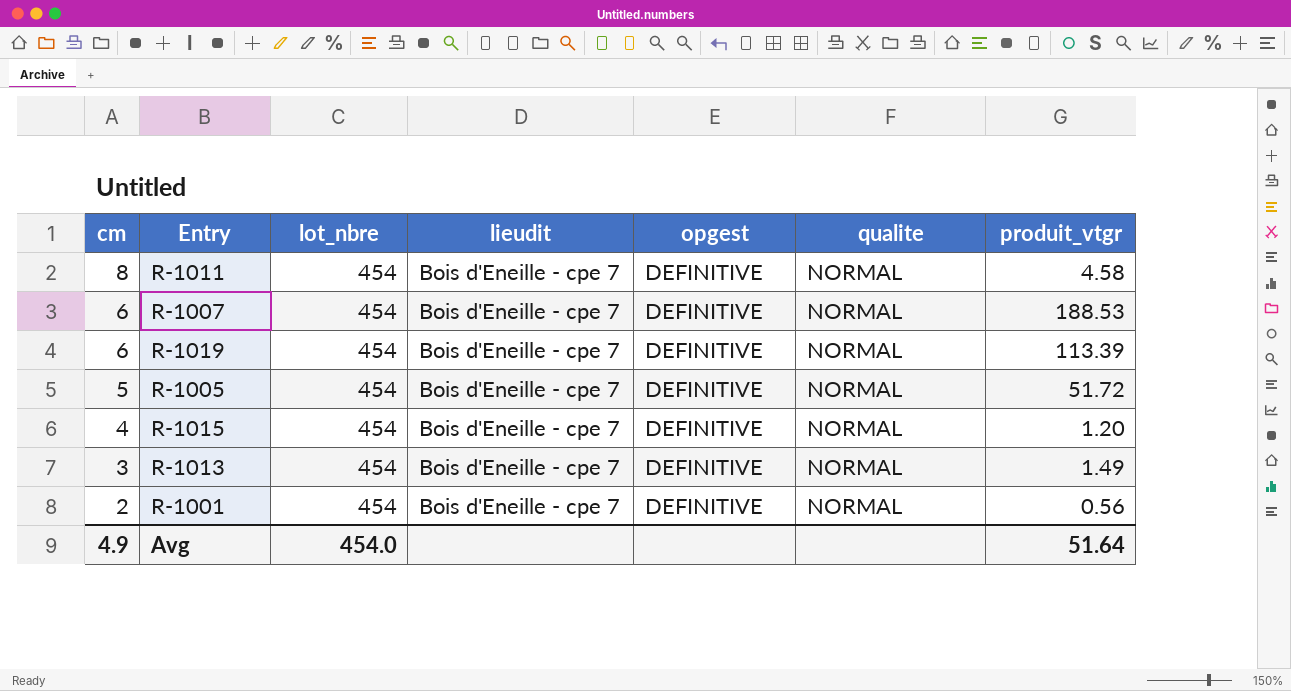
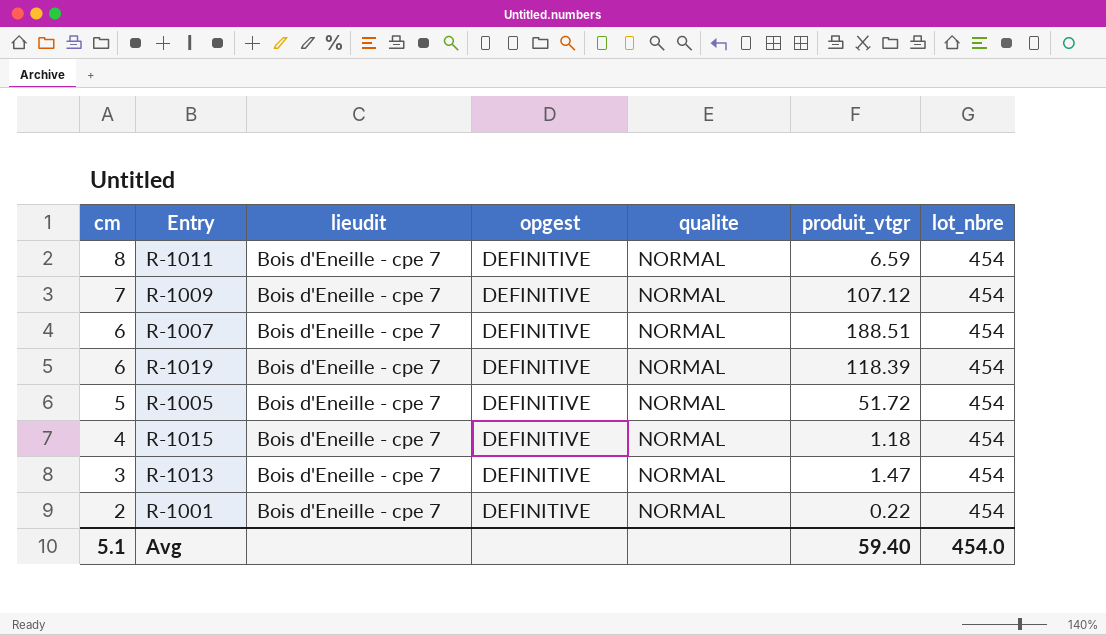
column lot_nbre | position: 3 -> 7
R-1011 | produit_vtgr: 4.58 -> 6.59
row R-1009: none -> 7 | Bois d'Eneille - cpe 7 | DEFINITIVE | NORMAL | 107.12 | 454
R-1007 | produit_vtgr: 188.53 -> 188.51
R-1019 | produit_vtgr: 113.39 -> 118.39
R-1015 | produit_vtgr: 1.20 -> 1.18
R-1013 | produit_vtgr: 1.49 -> 1.47
R-1001 | produit_vtgr: 0.56 -> 0.22
Avg | cm: 4.9 -> 5.1
Avg | produit_vtgr: 51.64 -> 59.40

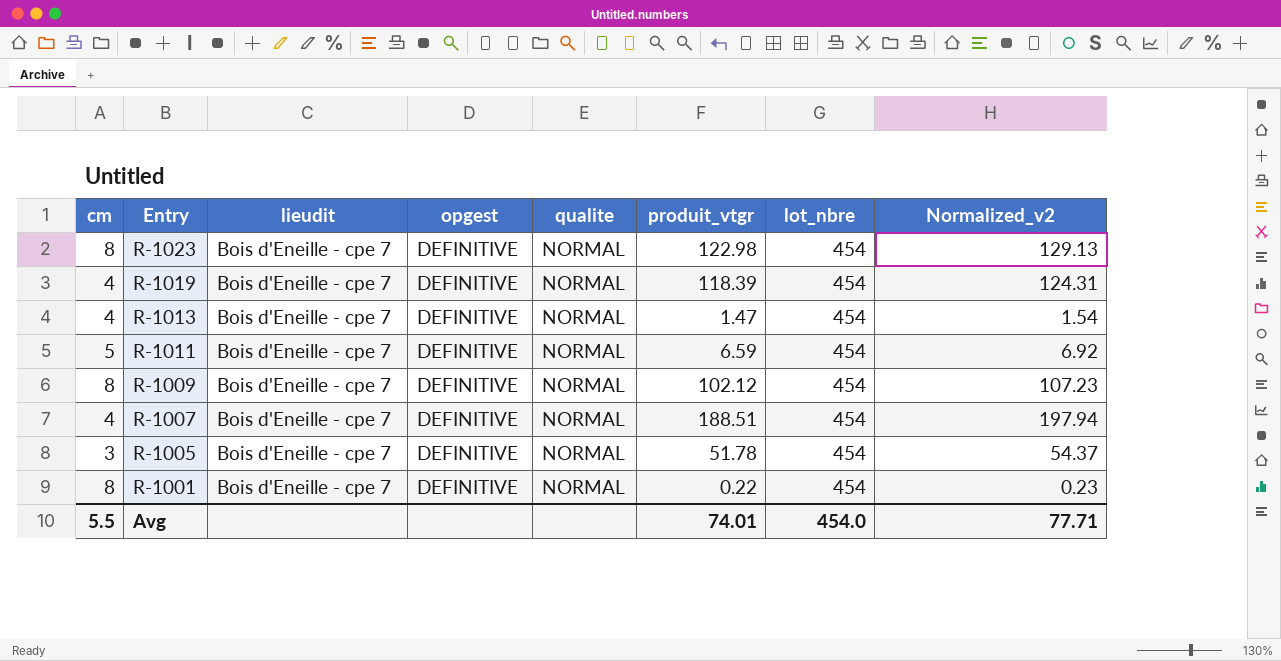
row order: cm descending -> Entry descending
column Normalized_v2 | formula: none -> [produit_vtgr] * 1.05
row R-1015: 4 | Bois d'Eneille - cpe 7 | DEFINITIVE | NORMAL | 1.18 | 454 -> none
row R-1023: none -> 8 | Bois d'Eneille - cpe 7 | DEFINITIVE | NORMAL | 122.98 | 454 | 129.13
R-1019 | cm: 6 -> 4
R-1013 | cm: 3 -> 4
R-1011 | cm: 8 -> 5
R-1009 | cm: 7 -> 8
R-1009 | produit_vtgr: 107.12 -> 102.12
R-1007 | cm: 6 -> 4
R-1005 | cm: 5 -> 3
R-1005 | produit_vtgr: 51.72 -> 51.78
R-1001 | cm: 2 -> 8
Avg | cm: 5.1 -> 5.5
Avg | produit_vtgr: 59.40 -> 74.01

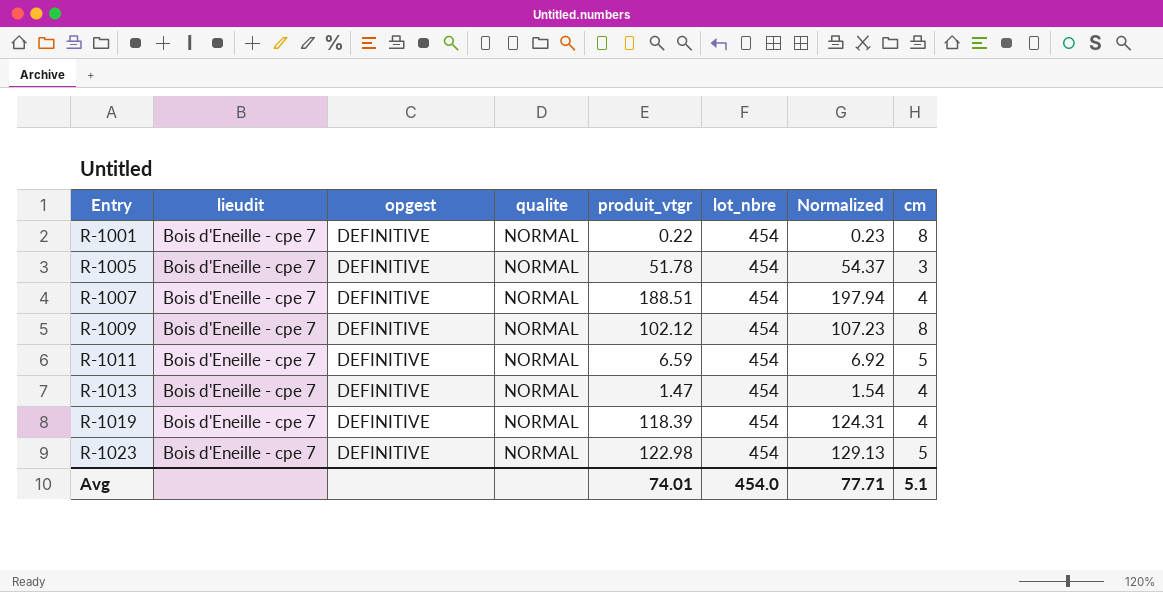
row order: Entry descending -> Entry ascending
column name: Normalized_v2 -> Normalized
column cm | position: 1 -> 8
R-1023 | cm: 8 -> 5
Avg | cm: 5.5 -> 5.1

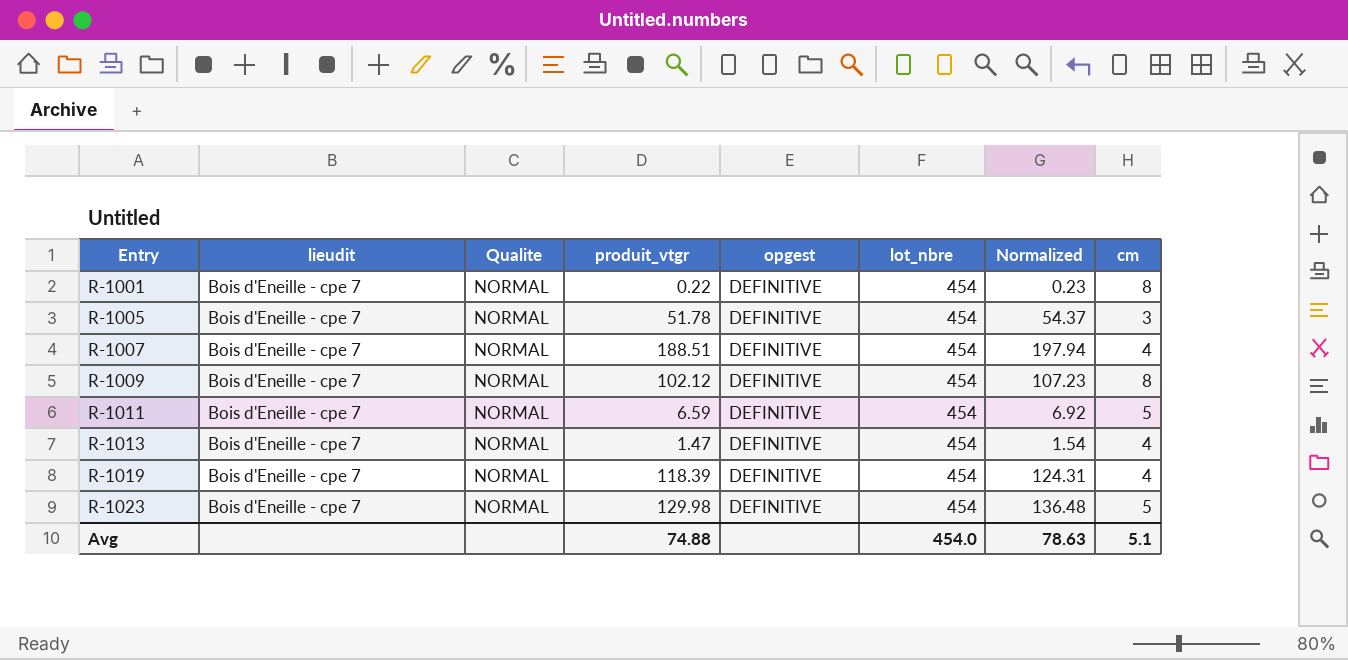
column name: qualite -> Qualite
column opgest | position: 3 -> 5
R-1023 | produit_vtgr: 122.98 -> 129.98
R-1023 | Normalized: 129.13 -> 136.48
Avg | produit_vtgr: 74.01 -> 74.88
Avg | Normalized: 77.71 -> 78.63

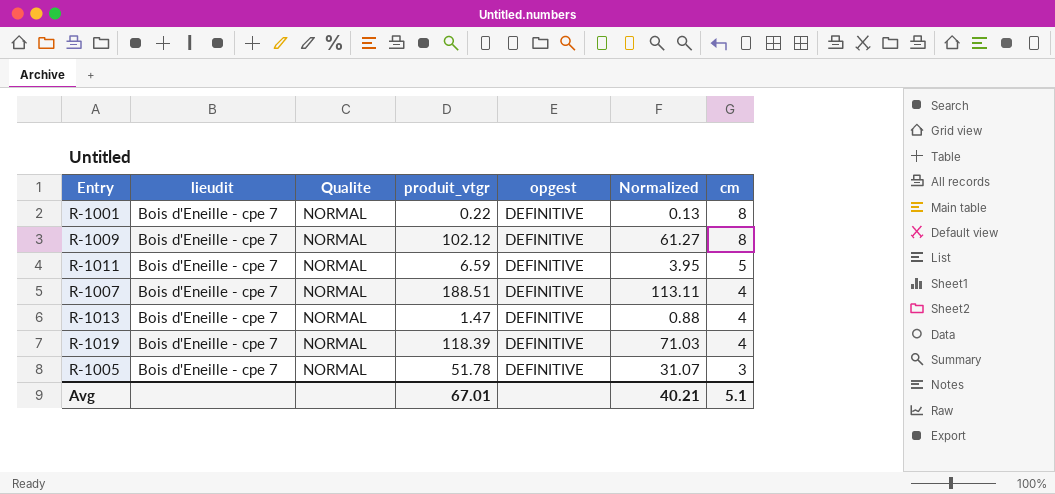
row order: Entry ascending -> cm descending
column lot_nbre | position: 6 -> none
column Normalized | formula: [produit_vtgr] * 1.05 -> [produit_vtgr] * 0.6
row R-1023: Bois d'Eneille - cpe 7 | NORMAL | 129.98 | DEFINITIVE | 454 | 136.48 | 5 -> none
Avg | produit_vtgr: 74.88 -> 67.01
Avg | Normalized: 78.63 -> 40.21

